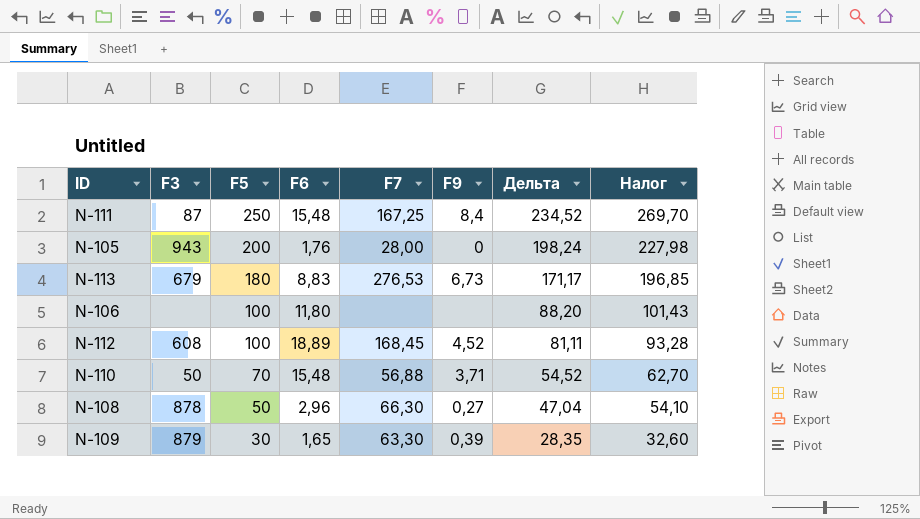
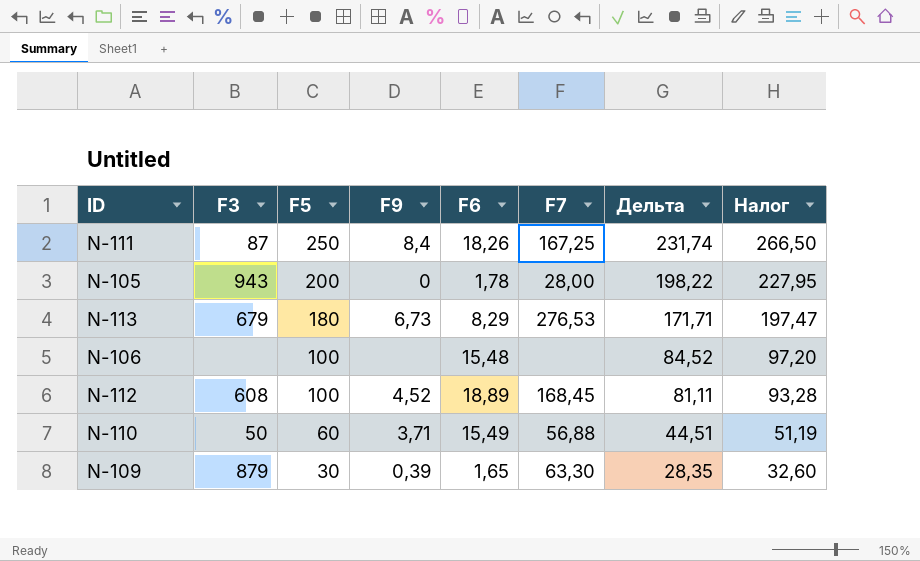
column F9 | position: 6 -> 4
row N-108: 878 | 50 | 2,96 | 66,30 | 0,27 | 47,04 | 54,10 -> none
N-111 | F6: 15,48 -> 18,26
N-111 | Дельта: 234,52 -> 231,74
N-111 | Налог: 269,70 -> 266,50
N-105 | F6: 1,76 -> 1,78
N-105 | Дельта: 198,24 -> 198,22
N-105 | Налог: 227,98 -> 227,95
N-113 | F6: 8,83 -> 8,29
N-113 | Дельта: 171,17 -> 171,71
N-113 | Налог: 196,85 -> 197,47
N-106 | F6: 11,80 -> 15,48
N-106 | Дельта: 88,20 -> 84,52
N-106 | Налог: 101,43 -> 97,20
N-110 | F5: 70 -> 60
N-110 | F6: 15,48 -> 15,49
N-110 | Дельта: 54,52 -> 44,51
N-110 | Налог: 62,70 -> 51,19

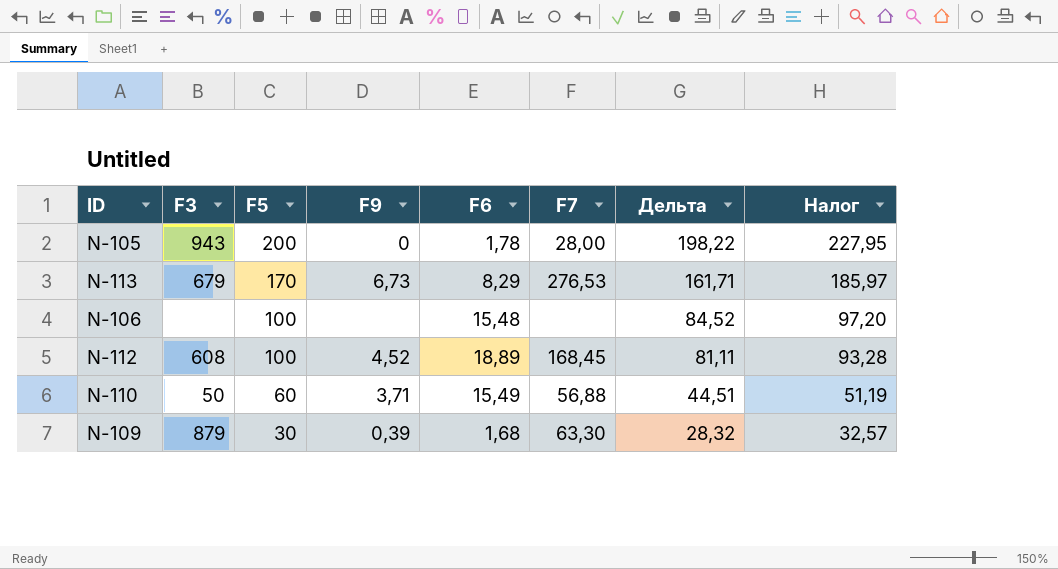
row N-111: 87 | 250 | 8,4 | 18,26 | 167,25 | 231,74 | 266,50 -> none
N-113 | F5: 180 -> 170
N-113 | Дельта: 171,71 -> 161,71
N-113 | Налог: 197,47 -> 185,97
N-109 | F6: 1,65 -> 1,68
N-109 | Дельта: 28,35 -> 28,32
N-109 | Налог: 32,60 -> 32,57

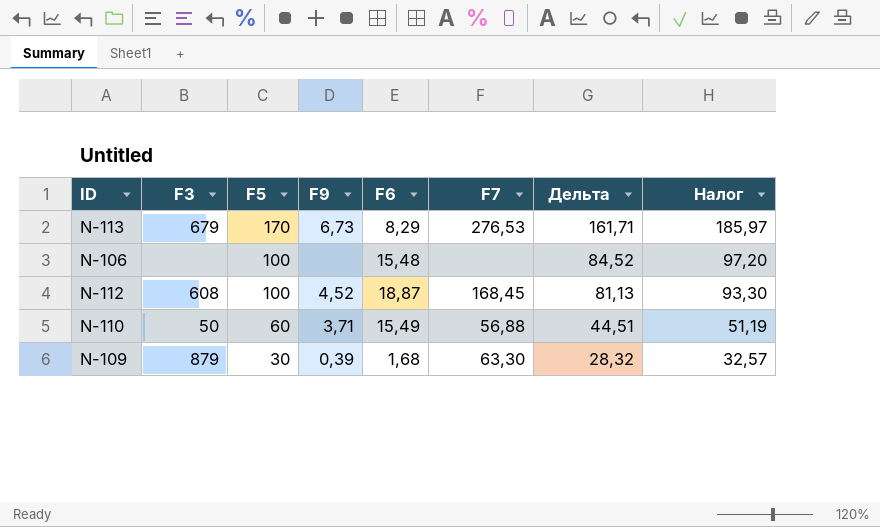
row N-105: 943 | 200 | 0 | 1,78 | 28,00 | 198,22 | 227,95 -> none
N-112 | F6: 18,89 -> 18,87
N-112 | Дельта: 81,11 -> 81,13
N-112 | Налог: 93,28 -> 93,30

